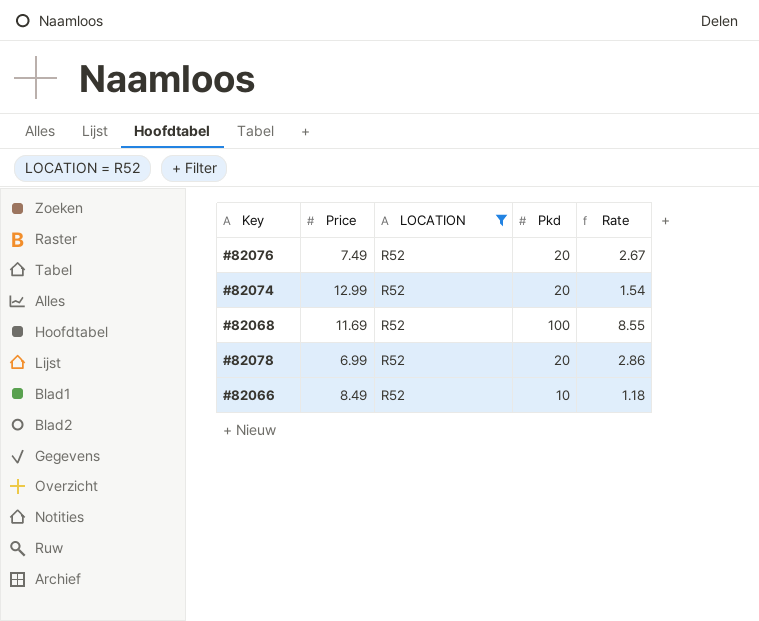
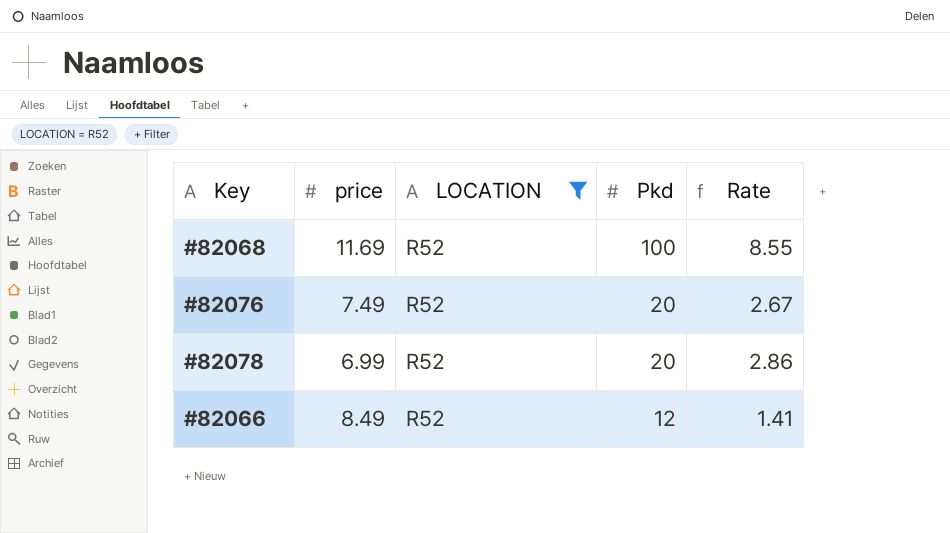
row order: none -> Pkd descending
column name: Price -> price
row #82074: 12.99 | R52 | 20 | 1.54 -> none
#82066 | Pkd: 10 -> 12
#82066 | Rate: 1.18 -> 1.41

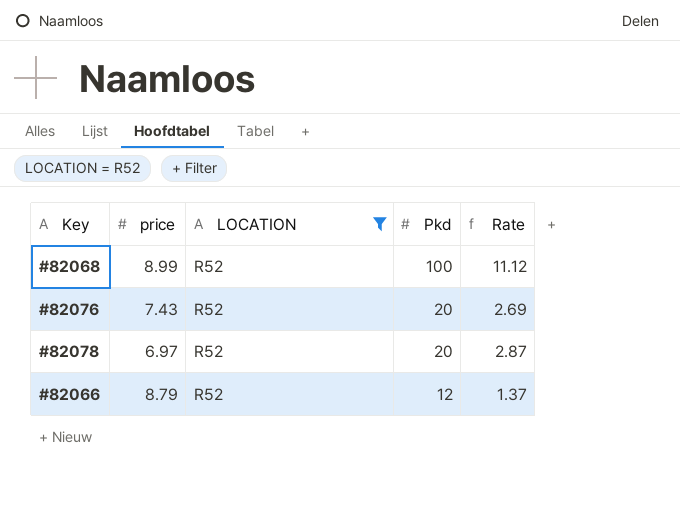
#82068 | price: 11.69 -> 8.99
#82068 | Rate: 8.55 -> 11.12
#82076 | price: 7.49 -> 7.43
#82076 | Rate: 2.67 -> 2.69
#82078 | price: 6.99 -> 6.97
#82078 | Rate: 2.86 -> 2.87
#82066 | price: 8.49 -> 8.79
#82066 | Rate: 1.41 -> 1.37

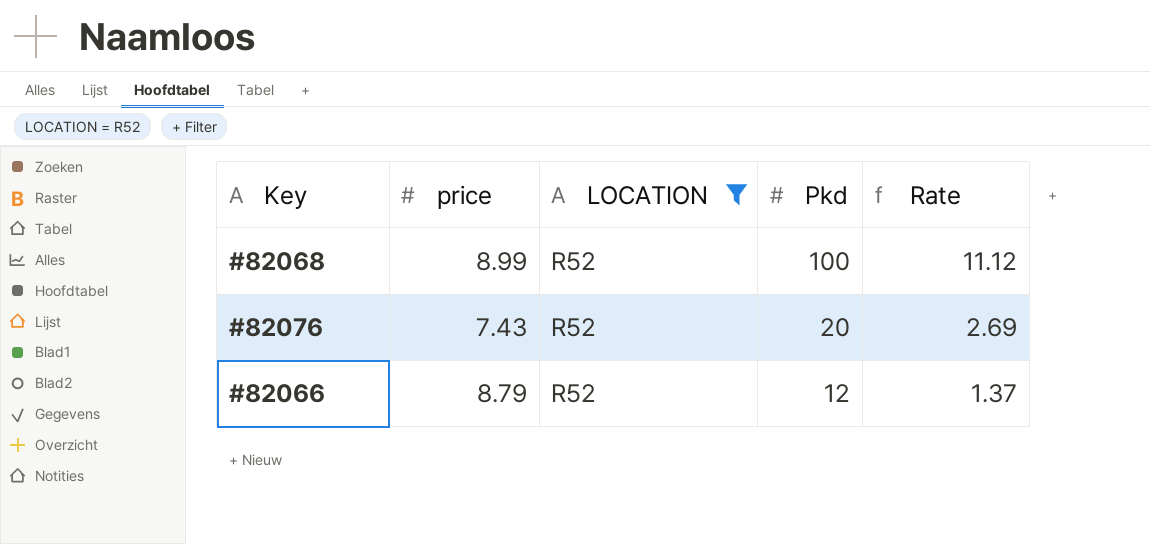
row #82078: 6.97 | R52 | 20 | 2.87 -> none

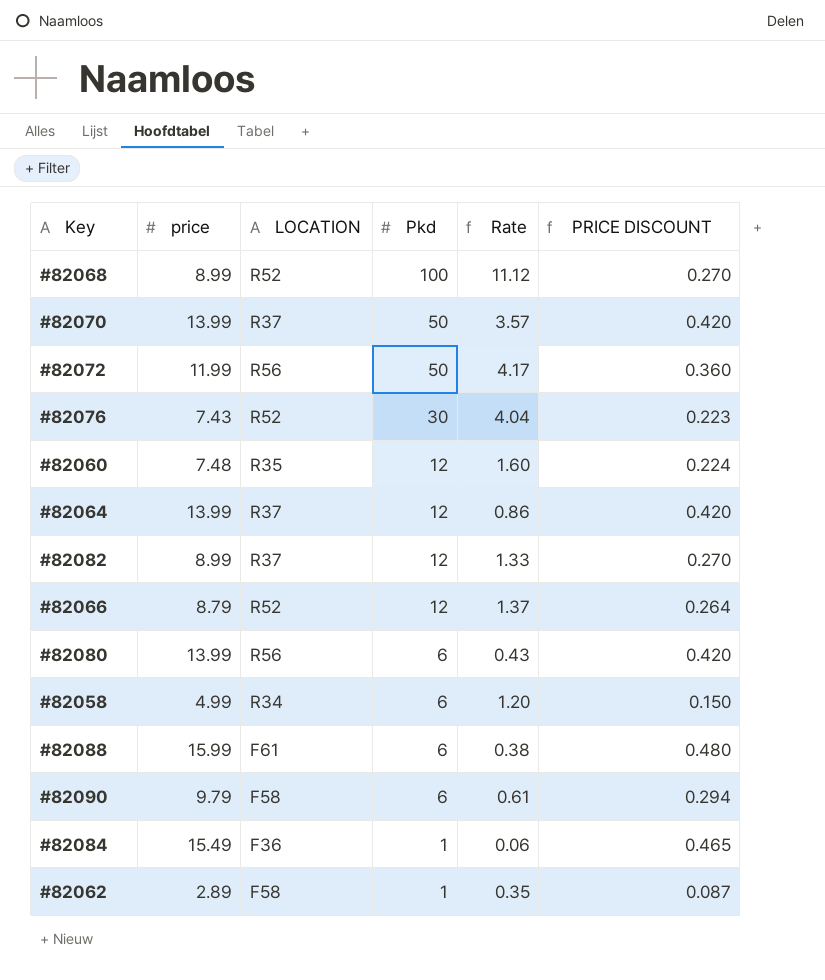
filter: LOCATION = R52 -> none
column PRICE DISCOUNT | formula: none -> [price] * 0.03
#82076 | Pkd: 20 -> 30
#82076 | Rate: 2.69 -> 4.04

